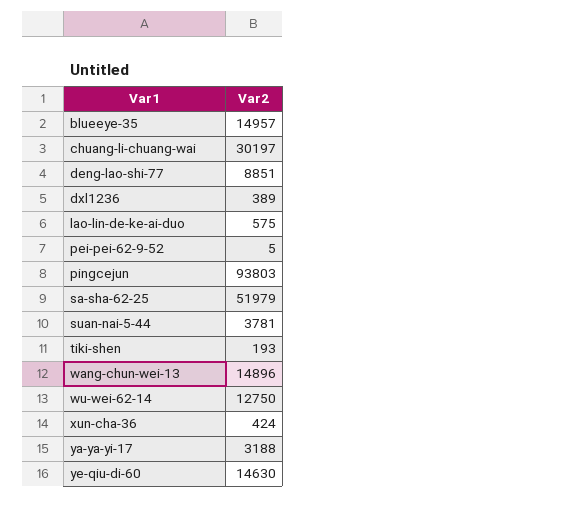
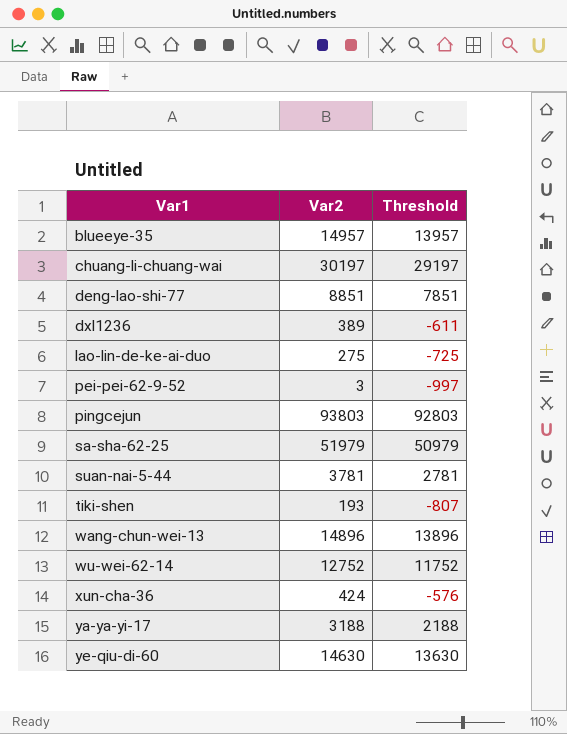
column Threshold | formula: none -> [Var2] - 1000
lao-lin-de-ke-ai-duo | Var2: 575 -> 275
pei-pei-62-9-52 | Var2: 5 -> 3
wu-wei-62-14 | Var2: 12750 -> 12752

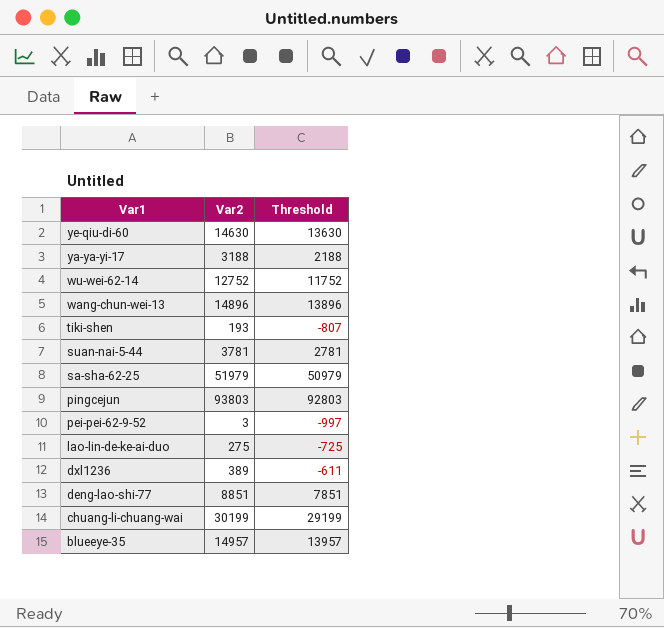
row order: Var1 ascending -> Var1 descending
row xun-cha-36: 424 | -576 -> none
chuang-li-chuang-wai | Var2: 30197 -> 30199
chuang-li-chuang-wai | Threshold: 29197 -> 29199

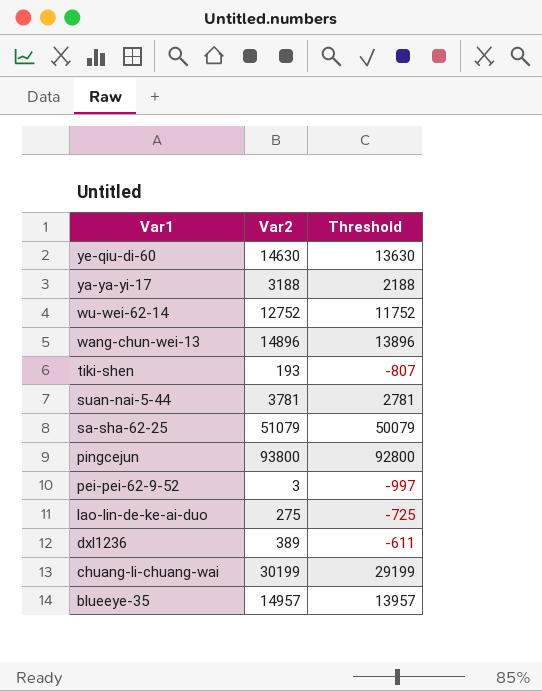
row deng-lao-shi-77: 8851 | 7851 -> none
sa-sha-62-25 | Var2: 51979 -> 51079
sa-sha-62-25 | Threshold: 50979 -> 50079
pingcejun | Var2: 93803 -> 93800
pingcejun | Threshold: 92803 -> 92800

